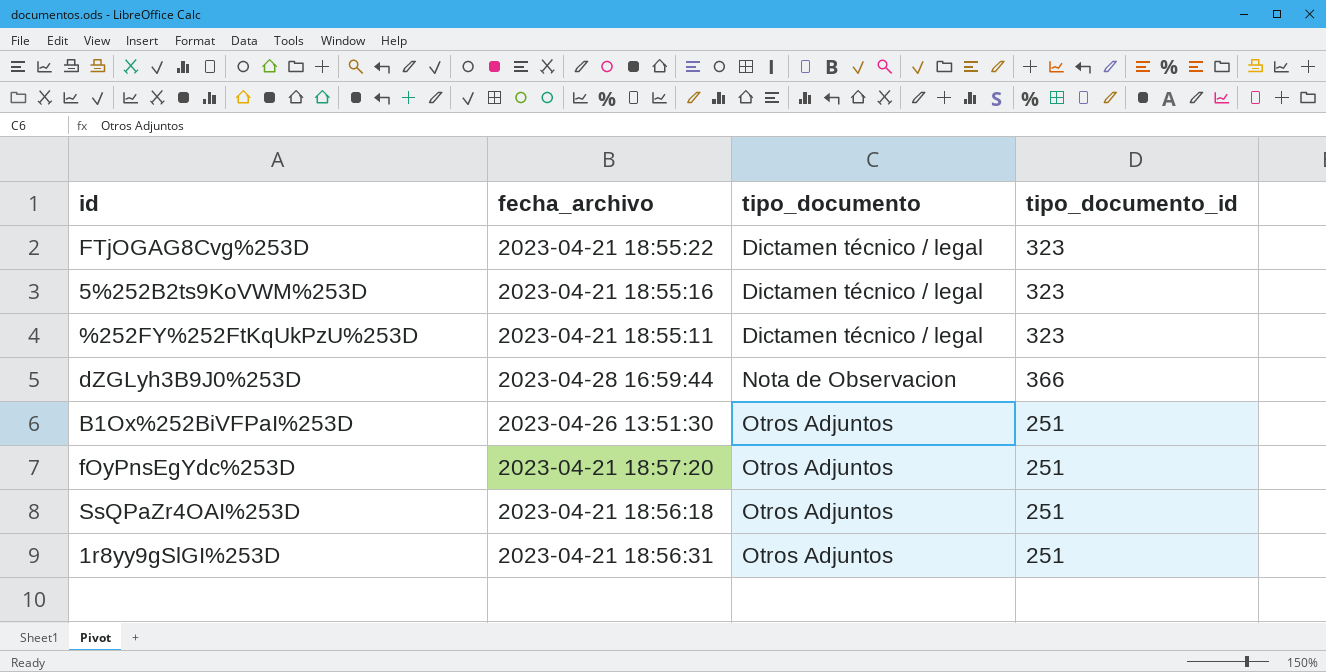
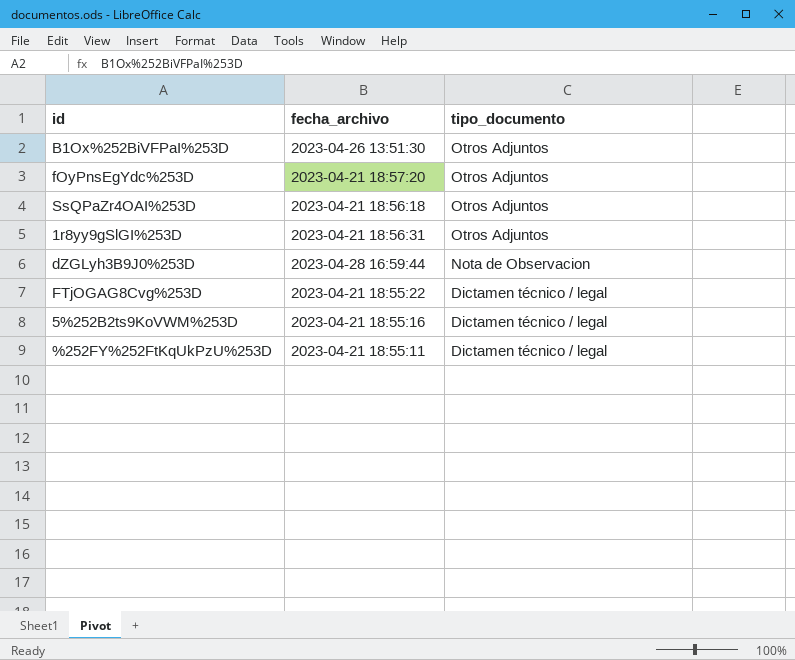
row order: tipo_documento ascending -> tipo_documento descending
column tipo_documento_id | position: 4 -> none

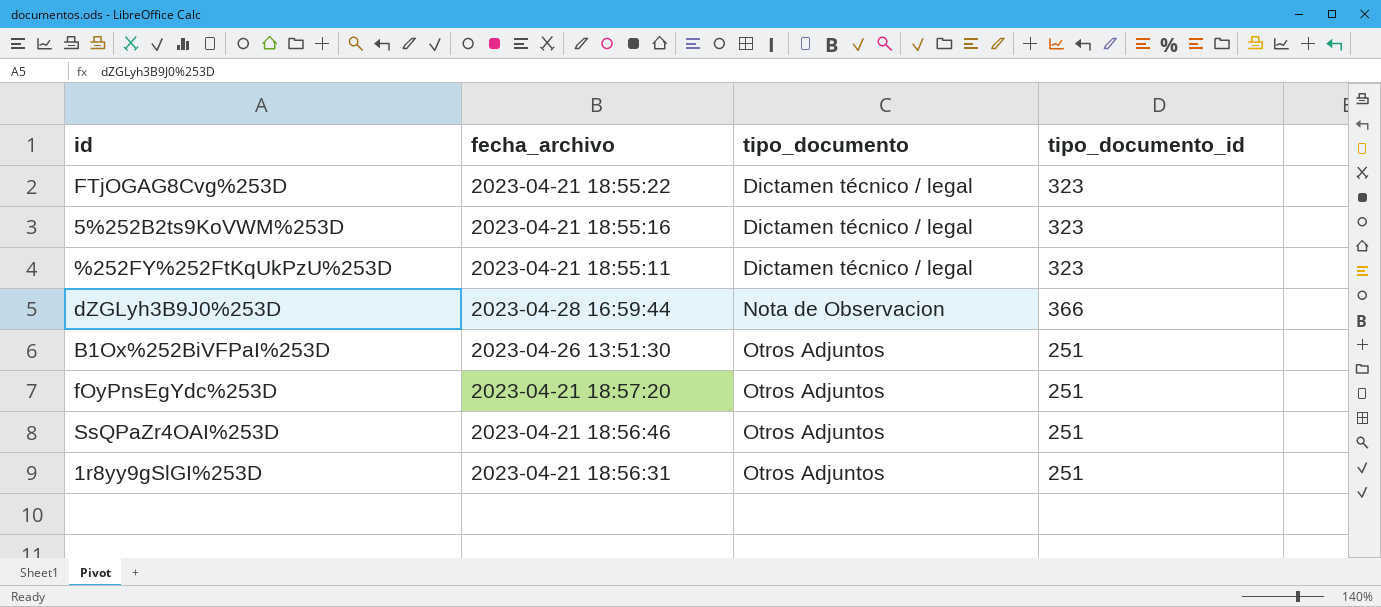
row order: tipo_documento descending -> tipo_documento ascending
column tipo_documento_id | position: none -> 4
SsQPaZr4OAI%253D | fecha_archivo: 2023-04-21 18:56:18 -> 2023-04-21 18:56:46

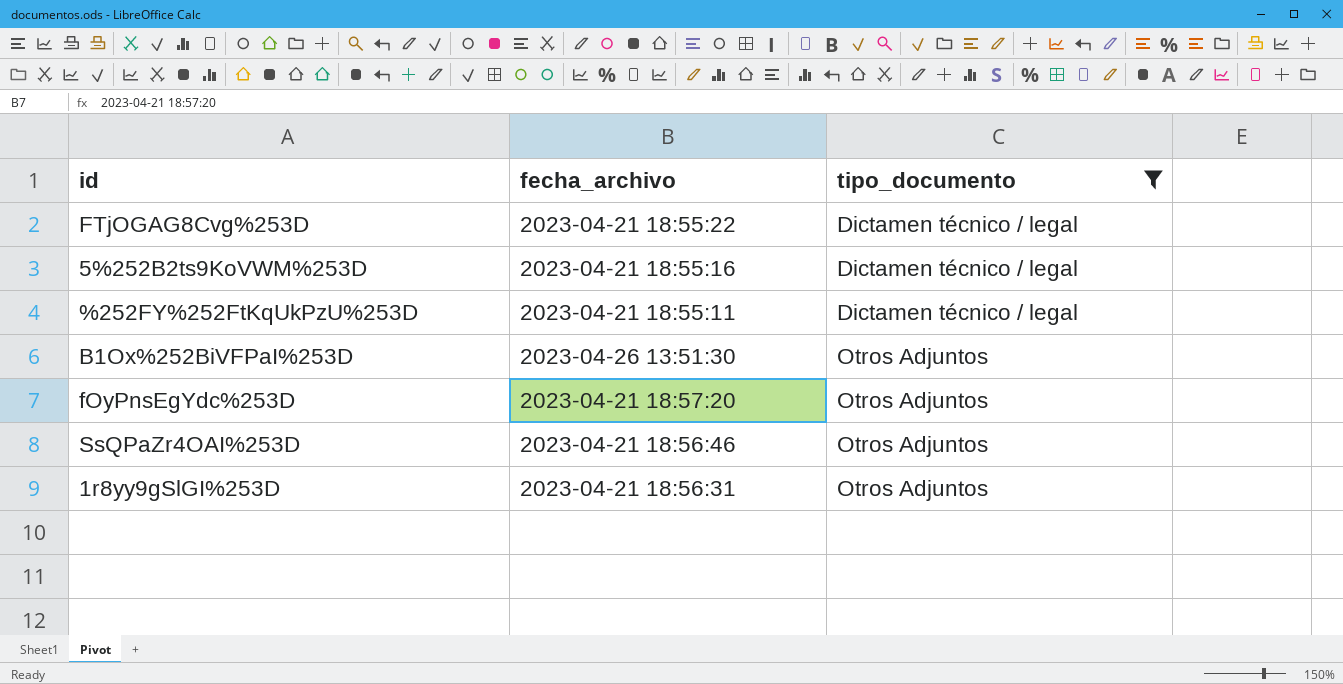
filter: none -> tipo_documento != Nota de Observacion
column tipo_documento_id | position: 4 -> none

